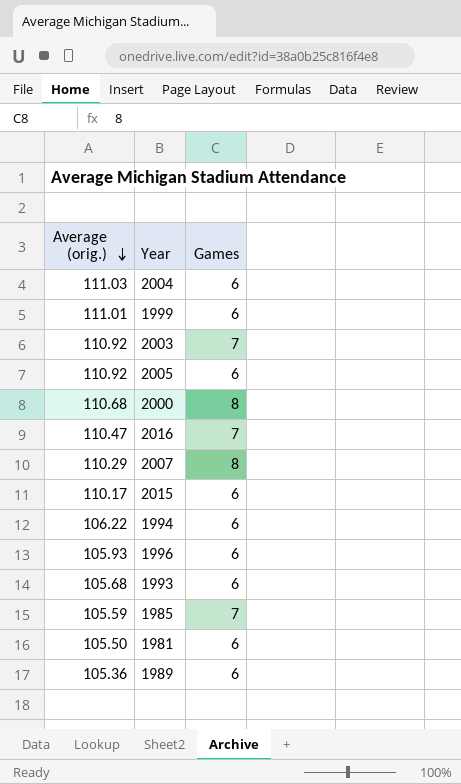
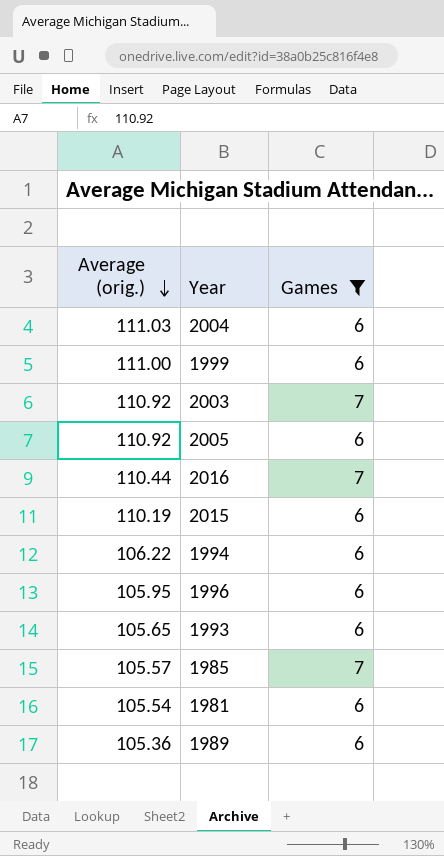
filter: none -> Games != 8
1999 | Average (orig.): 111.01 -> 111.00
2016 | Average (orig.): 110.47 -> 110.44
2015 | Average (orig.): 110.17 -> 110.19
1996 | Average (orig.): 105.93 -> 105.95
1993 | Average (orig.): 105.68 -> 105.65
1985 | Average (orig.): 105.59 -> 105.57
1981 | Average (orig.): 105.50 -> 105.54

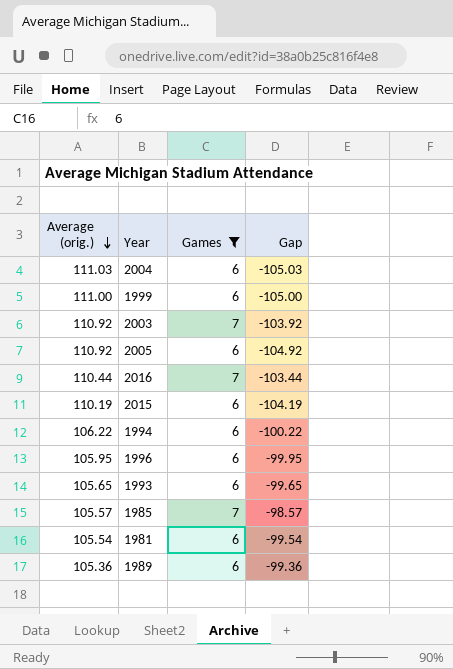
column Gap | formula: none -> [Games] - [Average (orig.)]

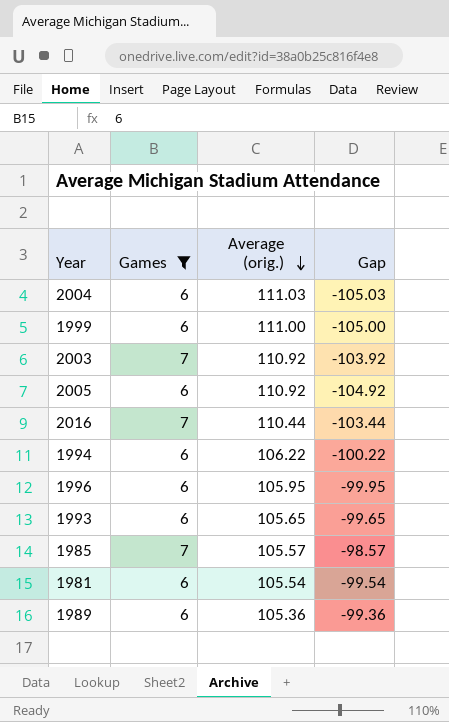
column Average (orig.) | position: 1 -> 3
row 2015: 110.19 | 6 | -104.19 -> none

